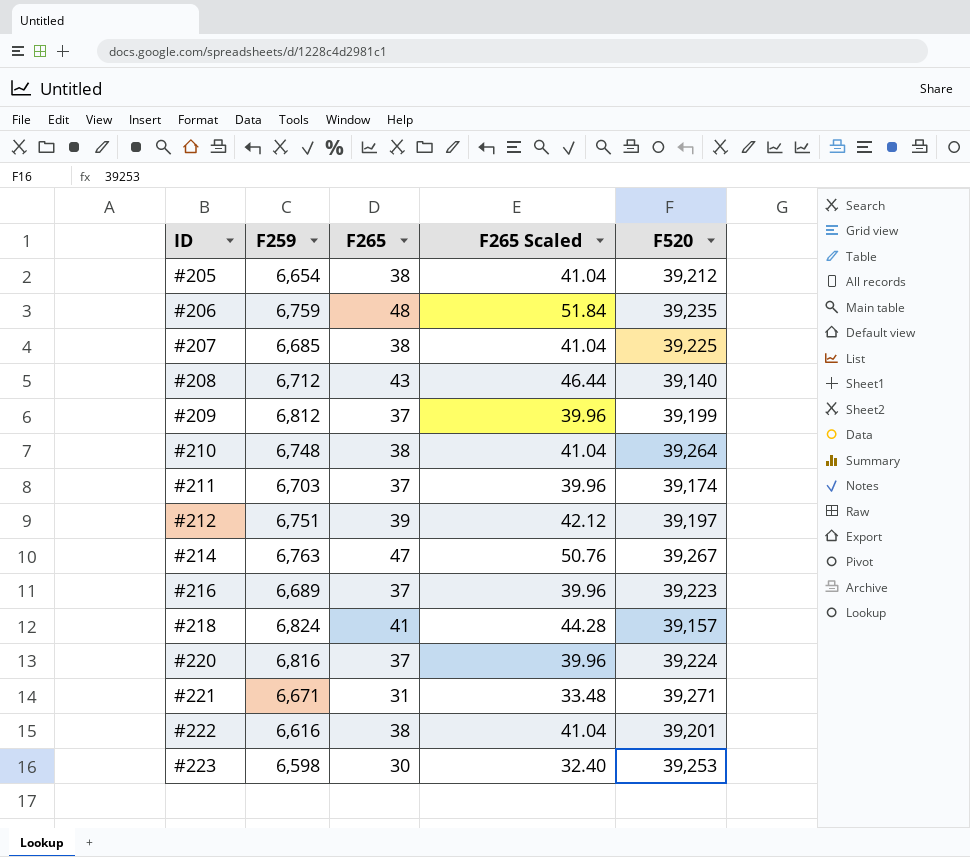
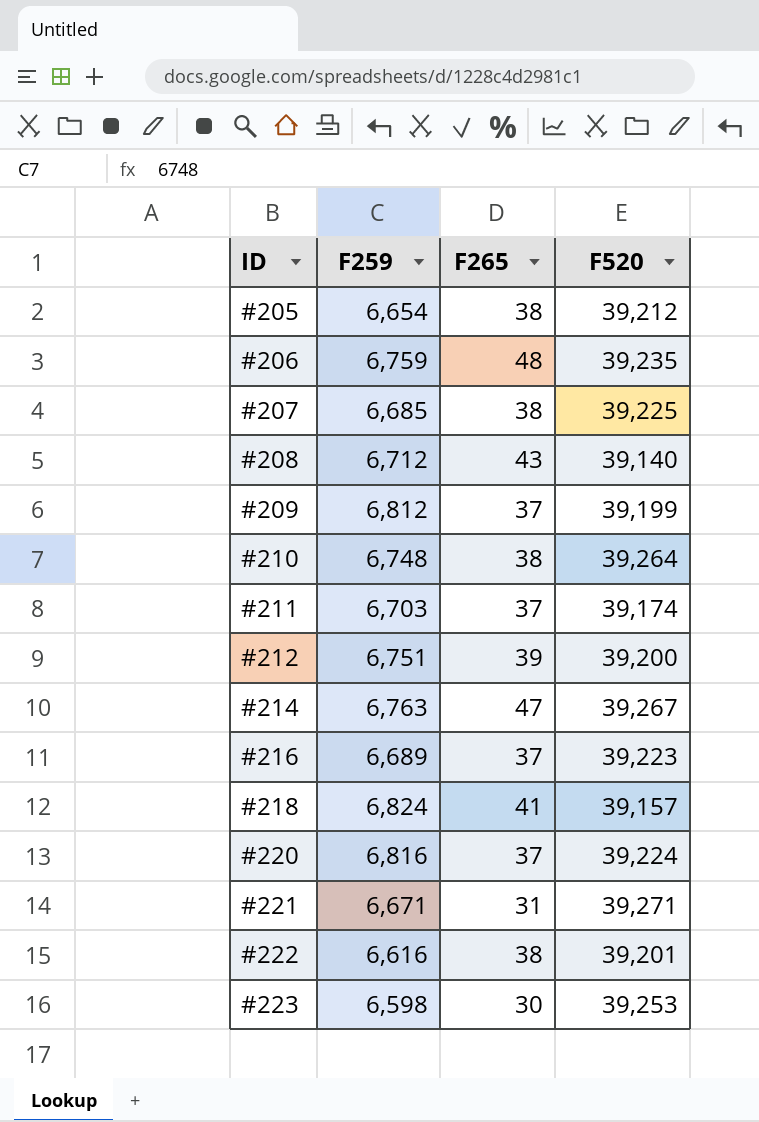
column F265 Scaled | formula: [F265] * 1.08 -> none
#212 | F520: 39,197 -> 39,200

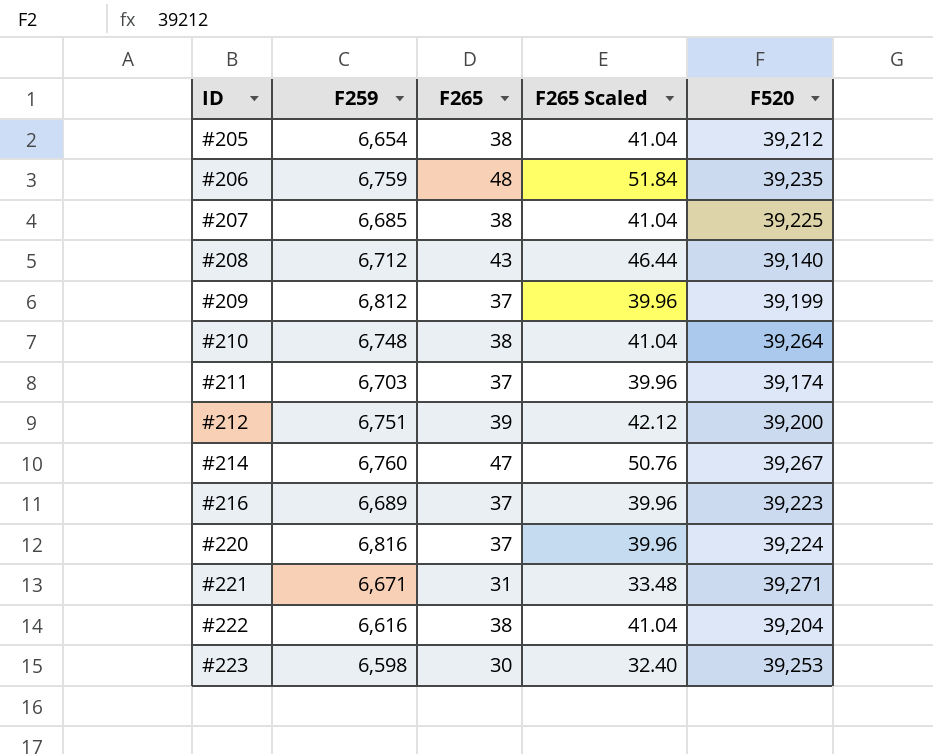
column F265 Scaled | formula: none -> [F265] * 1.08
row #218: 6,824 | 41 | 39,157 -> none
#214 | F259: 6,763 -> 6,760
#222 | F520: 39,201 -> 39,204

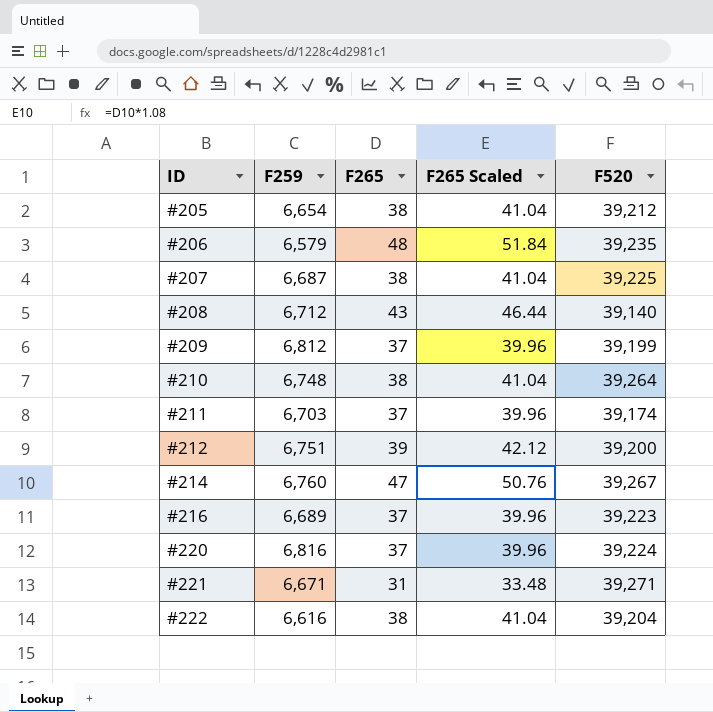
row #223: 6,598 | 30 | 32.40 | 39,253 -> none
#206 | F259: 6,759 -> 6,579
#207 | F259: 6,685 -> 6,687

